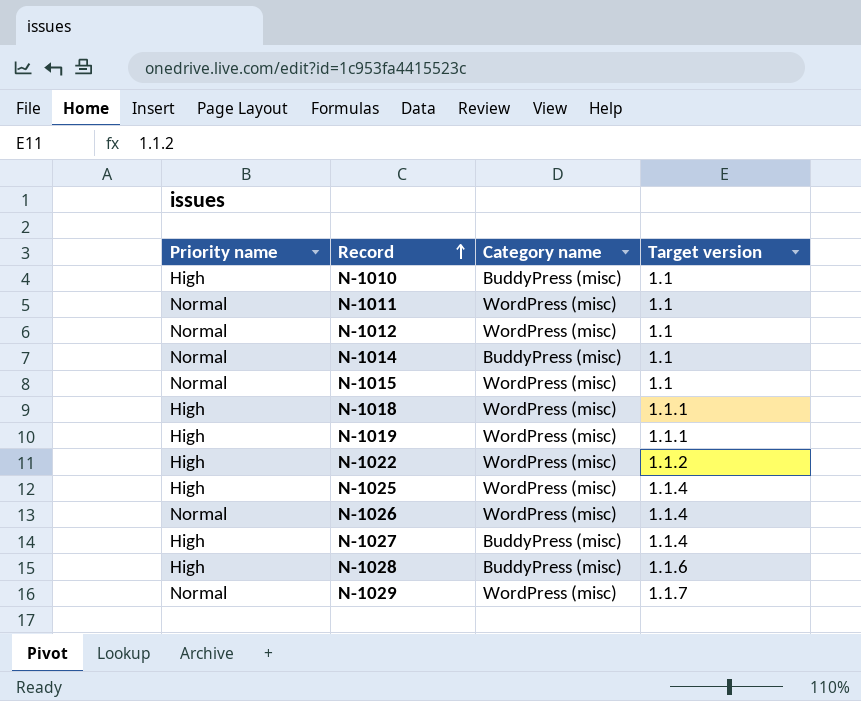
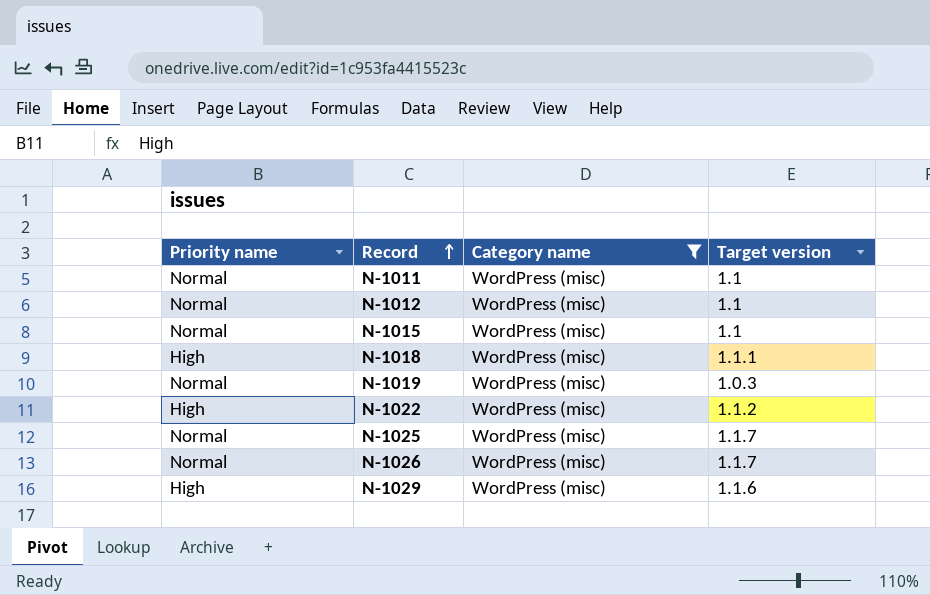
filter: none -> Category name = WordPress (misc)
N-1019 | Priority name: High -> Normal
N-1019 | Target version: 1.1.1 -> 1.0.3
N-1025 | Priority name: High -> Normal
N-1025 | Target version: 1.1.4 -> 1.1.7
N-1026 | Target version: 1.1.4 -> 1.1.7
N-1029 | Priority name: Normal -> High
N-1029 | Target version: 1.1.7 -> 1.1.6

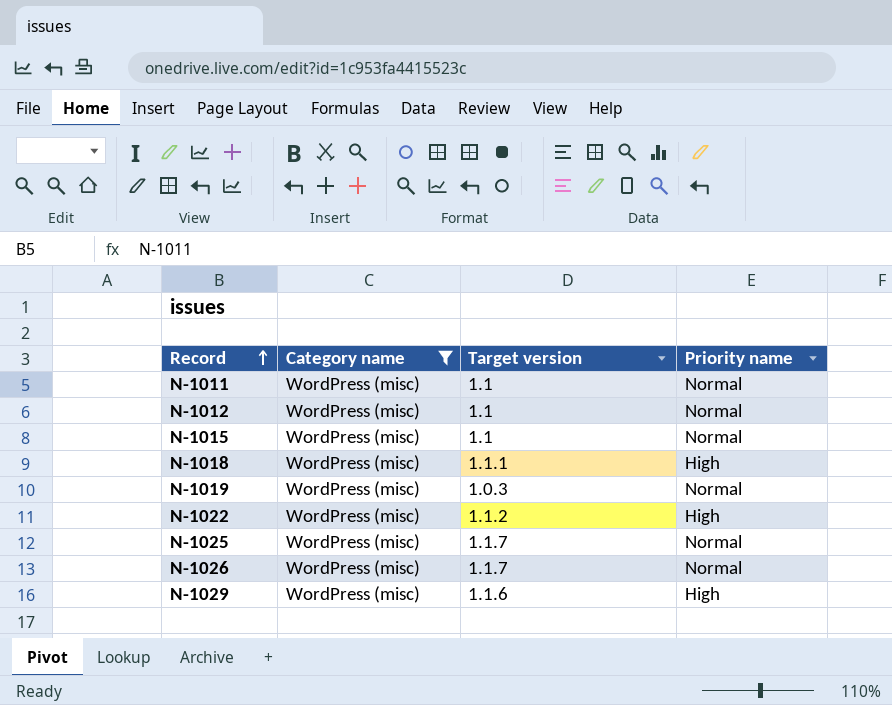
column Priority name | position: 1 -> 4

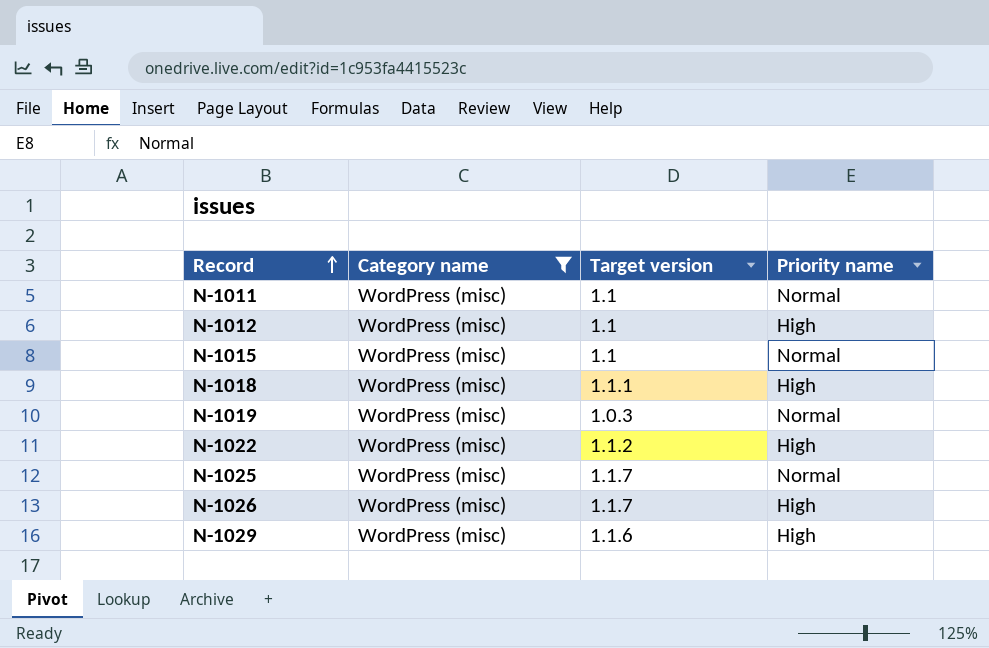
N-1012 | Priority name: Normal -> High
N-1026 | Priority name: Normal -> High

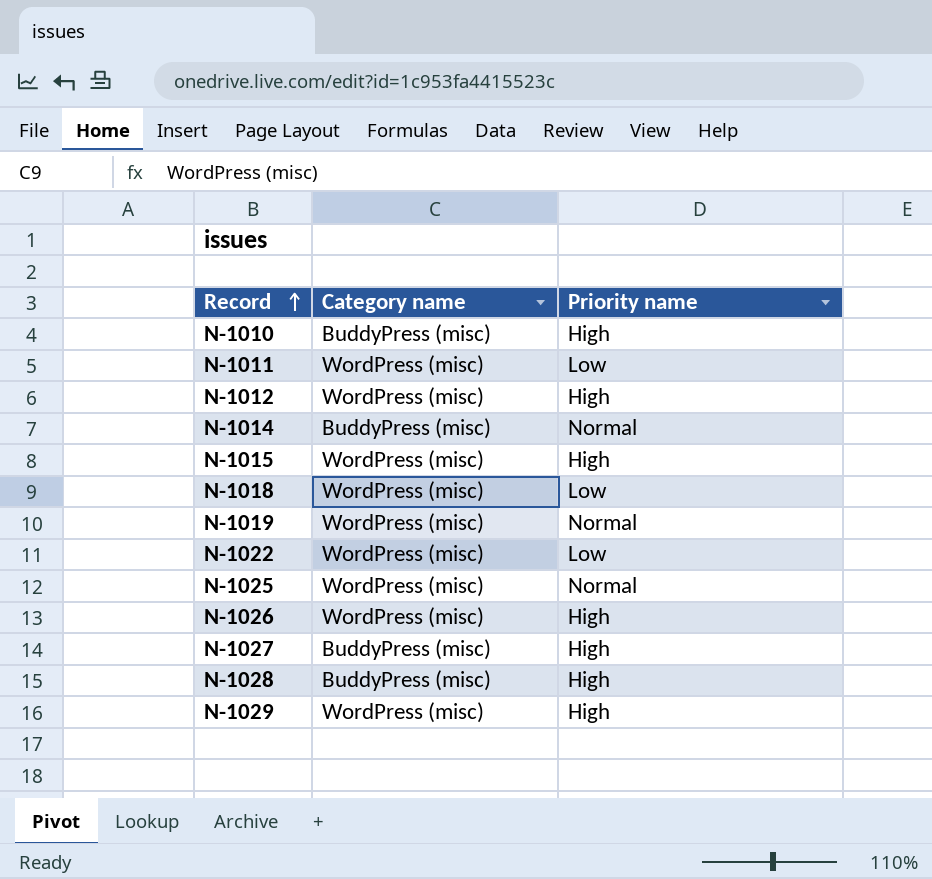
filter: Category name = WordPress (misc) -> none
column Target version | position: 3 -> none
N-1011 | Priority name: Normal -> Low
N-1015 | Priority name: Normal -> High
N-1018 | Priority name: High -> Low
N-1022 | Priority name: High -> Low

